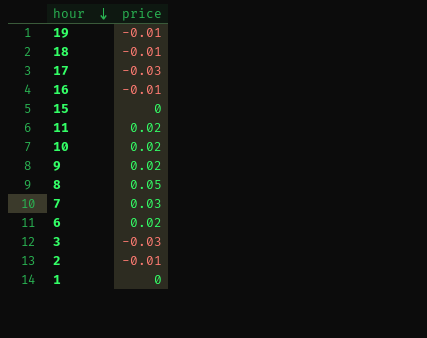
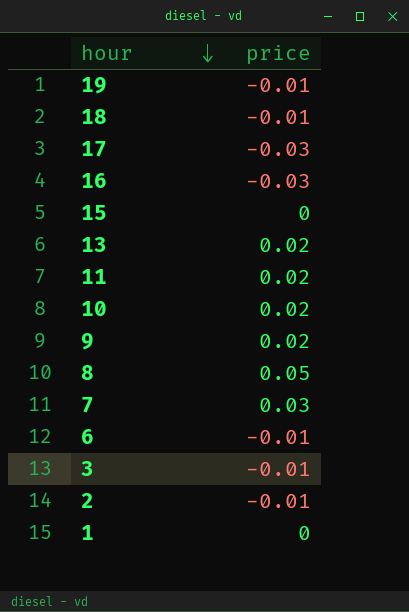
16 | price: -0.01 -> -0.03
row 13: none -> 0.02
6 | price: 0.02 -> -0.01
3 | price: -0.03 -> -0.01

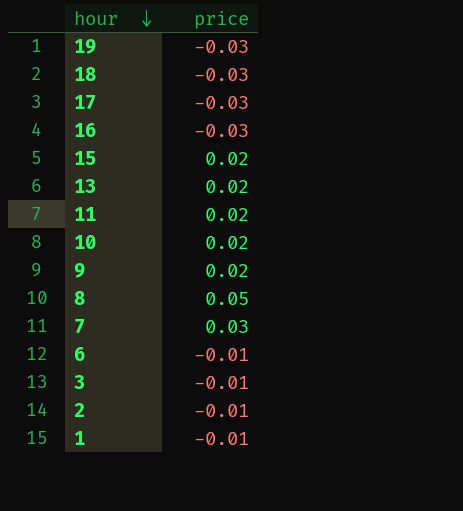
19 | price: -0.01 -> -0.03
18 | price: -0.01 -> -0.03
15 | price: 0 -> 0.02
1 | price: 0 -> -0.01

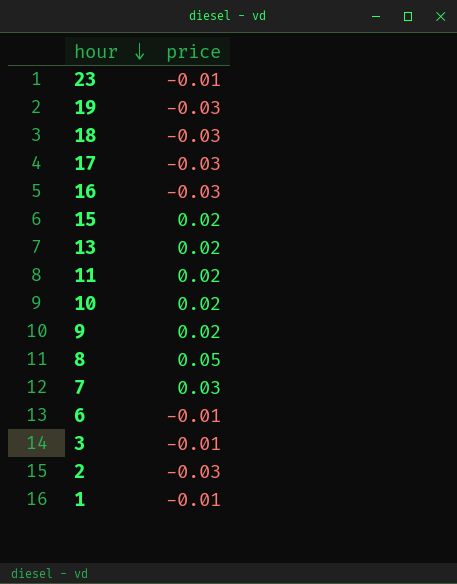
row 23: none -> -0.01
2 | price: -0.01 -> -0.03

